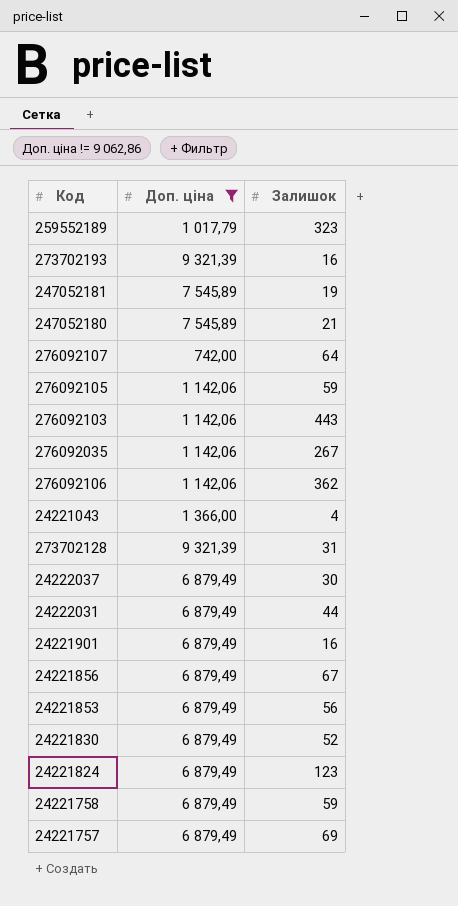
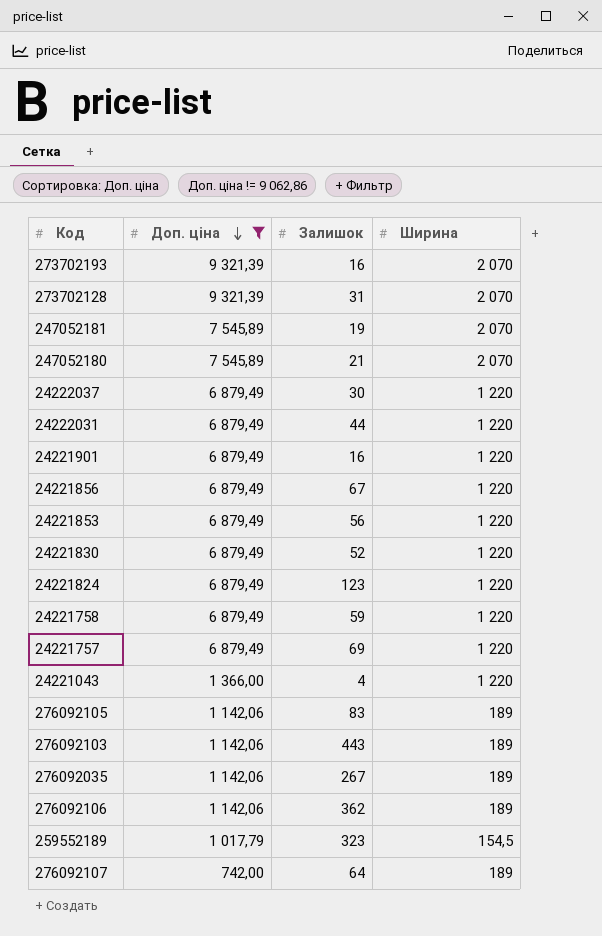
row order: none -> Доп. ціна descending
column Ширина | position: none -> 4
276092105 | Залишок: 59 -> 83

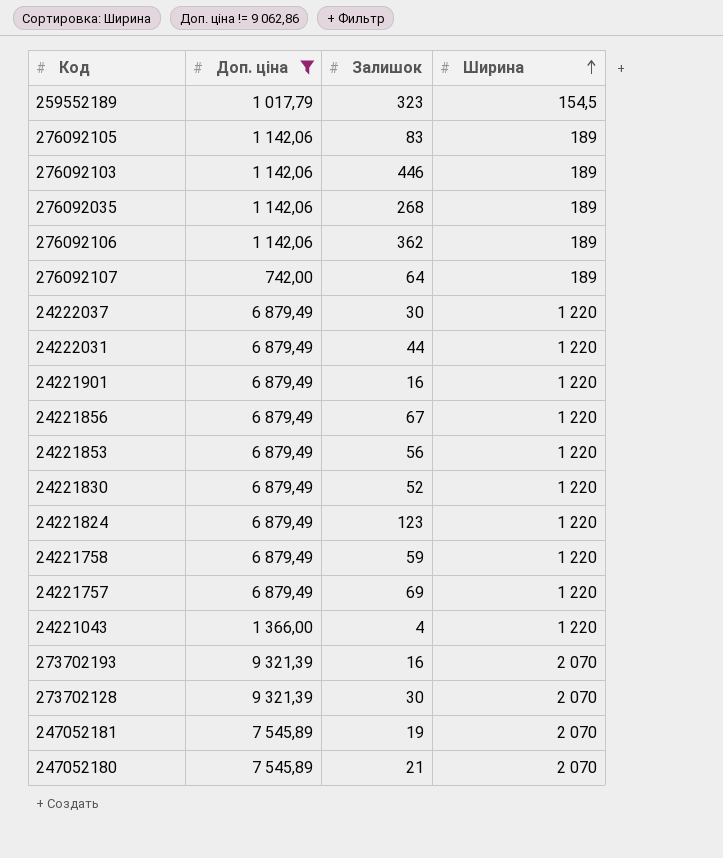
row order: Доп. ціна descending -> Ширина ascending
276092103 | Залишок: 443 -> 446
276092035 | Залишок: 267 -> 268
273702128 | Залишок: 31 -> 30

